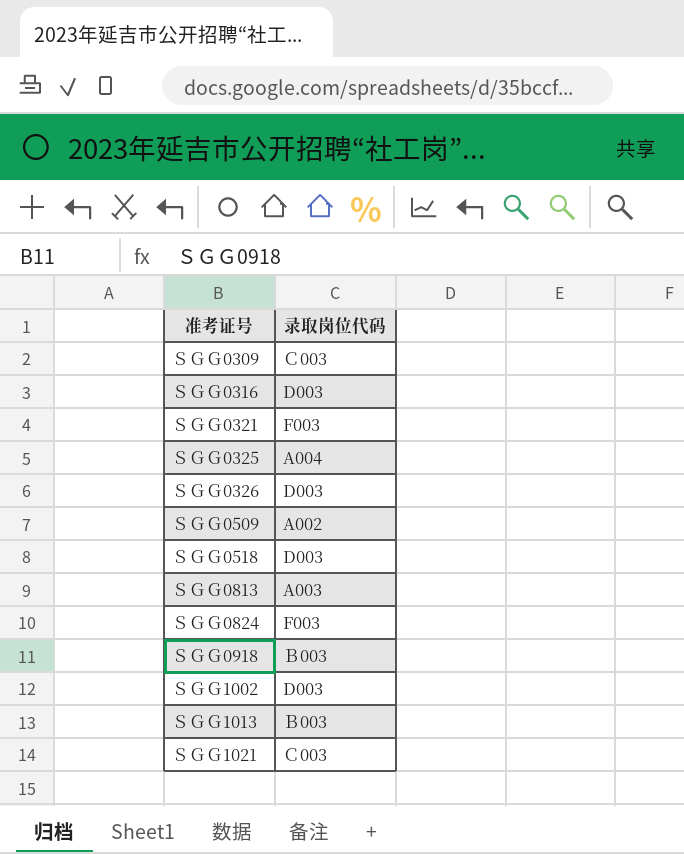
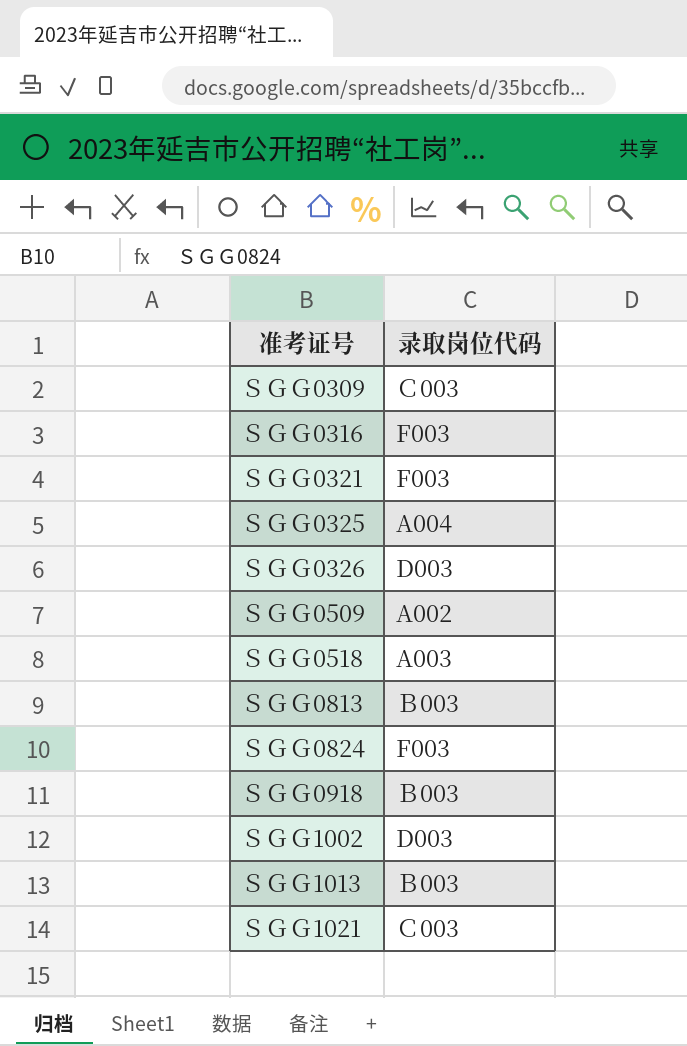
ＳＧＧ0316 | 录取岗位代码: D003 -> F003
ＳＧＧ0518 | 录取岗位代码: D003 -> A003
ＳＧＧ0813 | 录取岗位代码: A003 -> Ｂ003

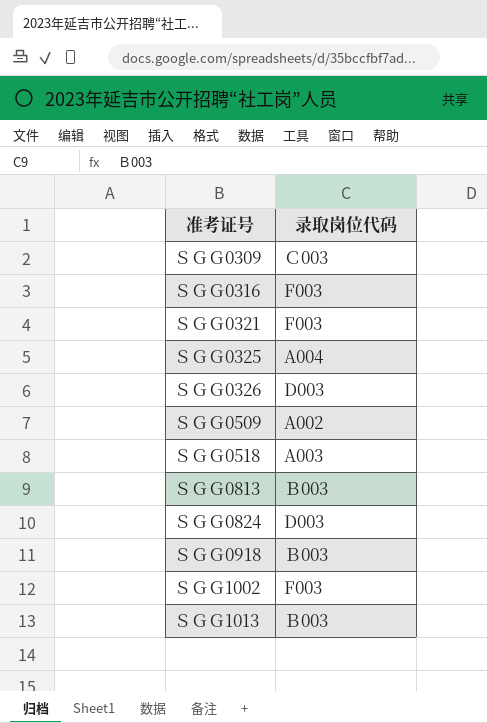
row ＳＧＧ1021: Ｃ003 -> none
ＳＧＧ0824 | 录取岗位代码: F003 -> D003
ＳＧＧ1002 | 录取岗位代码: D003 -> F003

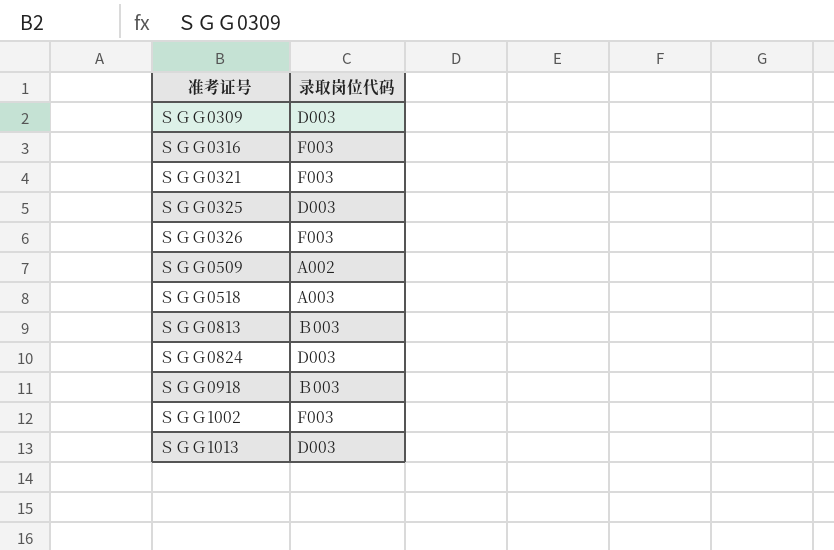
ＳＧＧ0309 | 录取岗位代码: Ｃ003 -> D003
ＳＧＧ0325 | 录取岗位代码: A004 -> D003
ＳＧＧ0326 | 录取岗位代码: D003 -> F003
ＳＧＧ1013 | 录取岗位代码: Ｂ003 -> D003

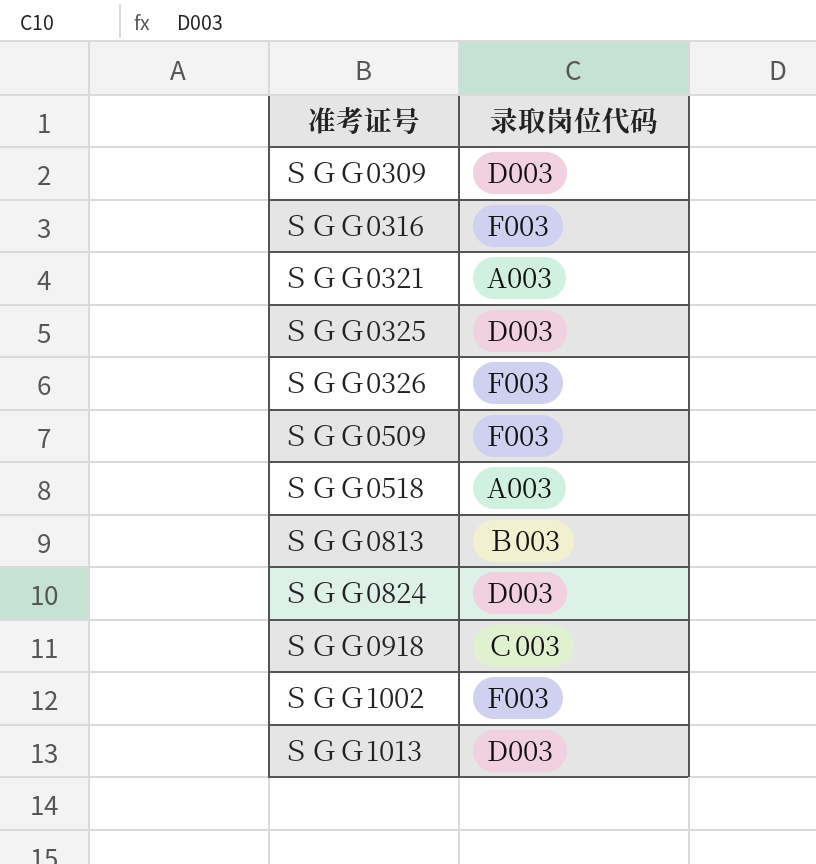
ＳＧＧ0321 | 录取岗位代码: F003 -> A003
ＳＧＧ0509 | 录取岗位代码: A002 -> F003
ＳＧＧ0918 | 录取岗位代码: Ｂ003 -> Ｃ003

